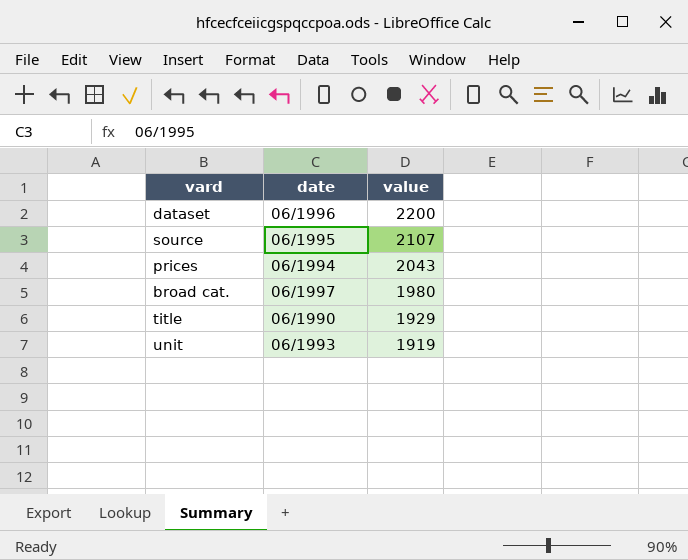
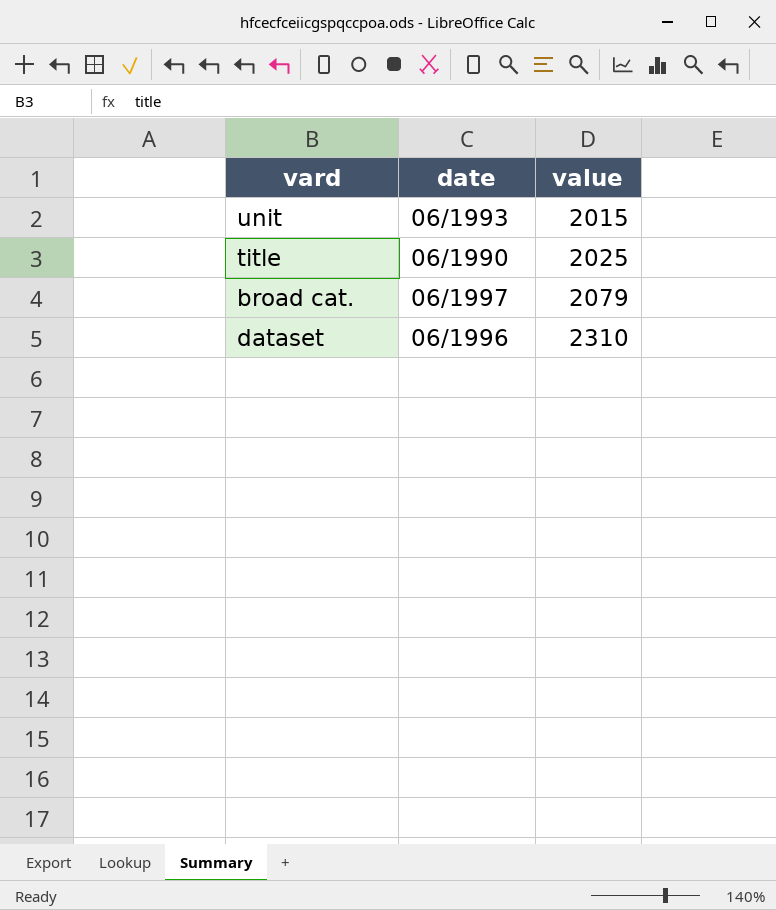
row order: value descending -> value ascending
row source: 06/1995 | 2107 -> none
row prices: 06/1994 | 2043 -> none
unit | value: 1919 -> 2015
title | value: 1929 -> 2025
broad cat. | value: 1980 -> 2079
dataset | value: 2200 -> 2310

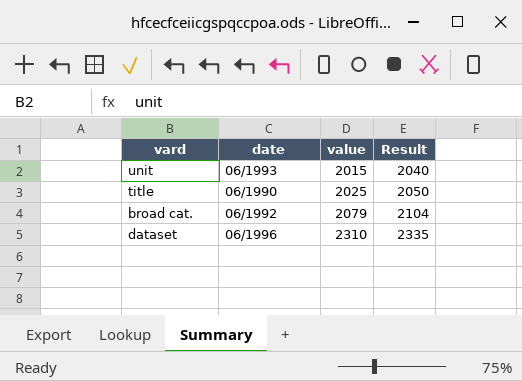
column Result | formula: none -> [value] + 25
broad cat. | date: 06/1997 -> 06/1992

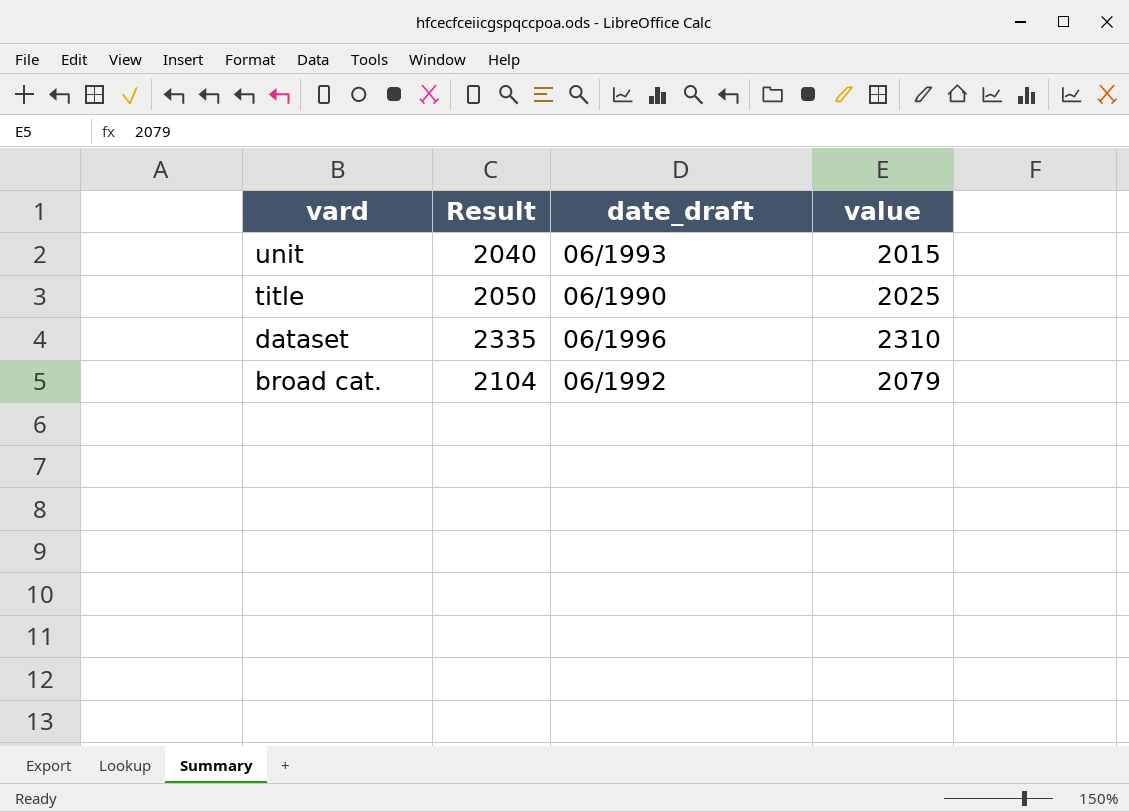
row order: value ascending -> vard descending
column Result | position: 4 -> 2
column name: date -> date_draft

